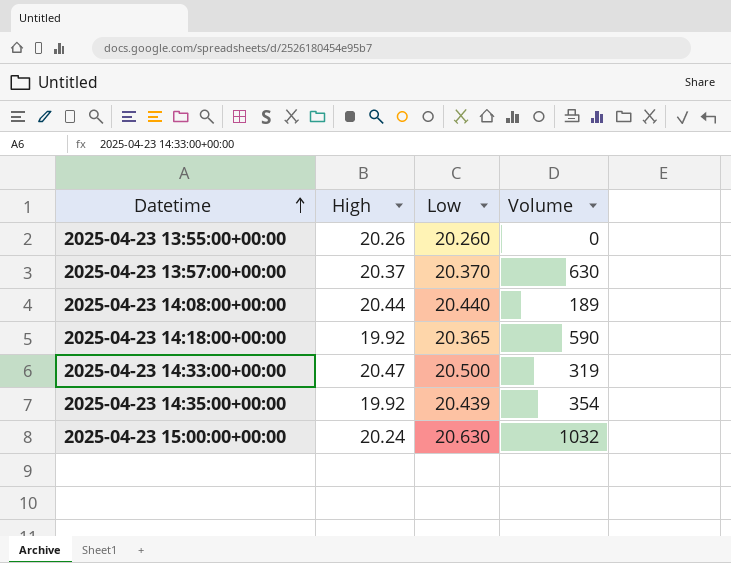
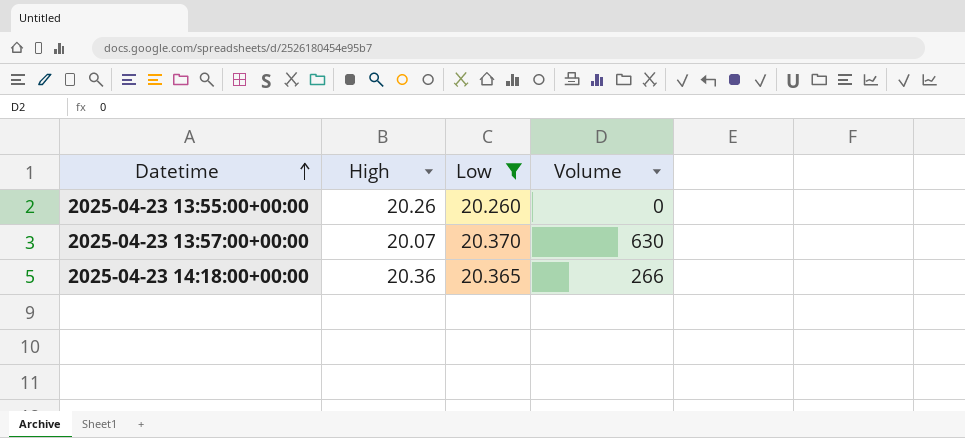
filter: none -> Low <= 20.370
2025-04-23 13:57:00+00:00 | High: 20.37 -> 20.07
2025-04-23 14:18:00+00:00 | High: 19.92 -> 20.36
2025-04-23 14:18:00+00:00 | Volume: 590 -> 266

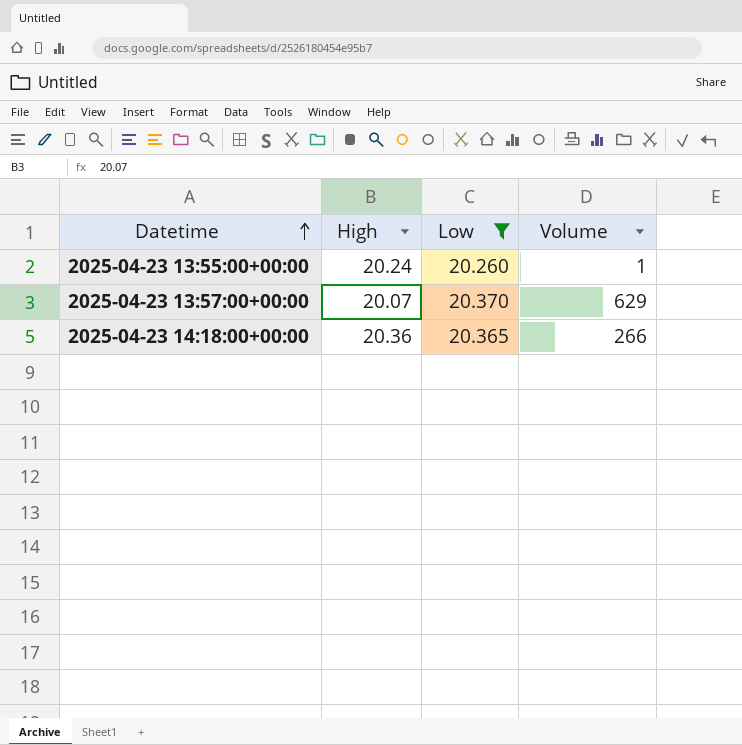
2025-04-23 13:55:00+00:00 | High: 20.26 -> 20.24
2025-04-23 13:55:00+00:00 | Volume: 0 -> 1
2025-04-23 13:57:00+00:00 | Volume: 630 -> 629

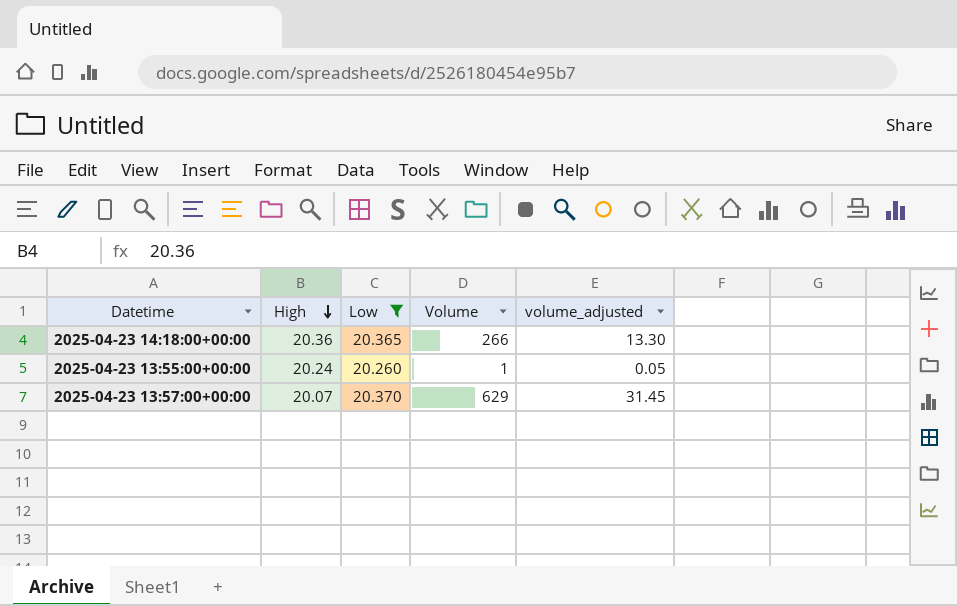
row order: Datetime ascending -> High descending
column volume_adjusted | formula: none -> [Volume] * 0.05

